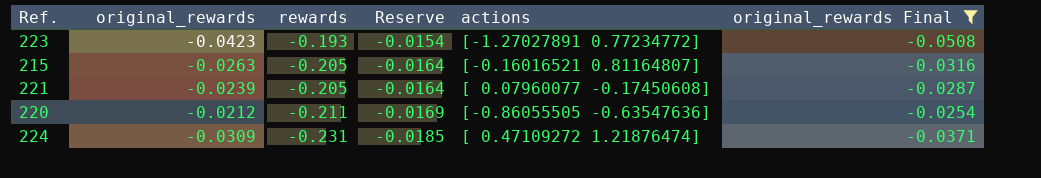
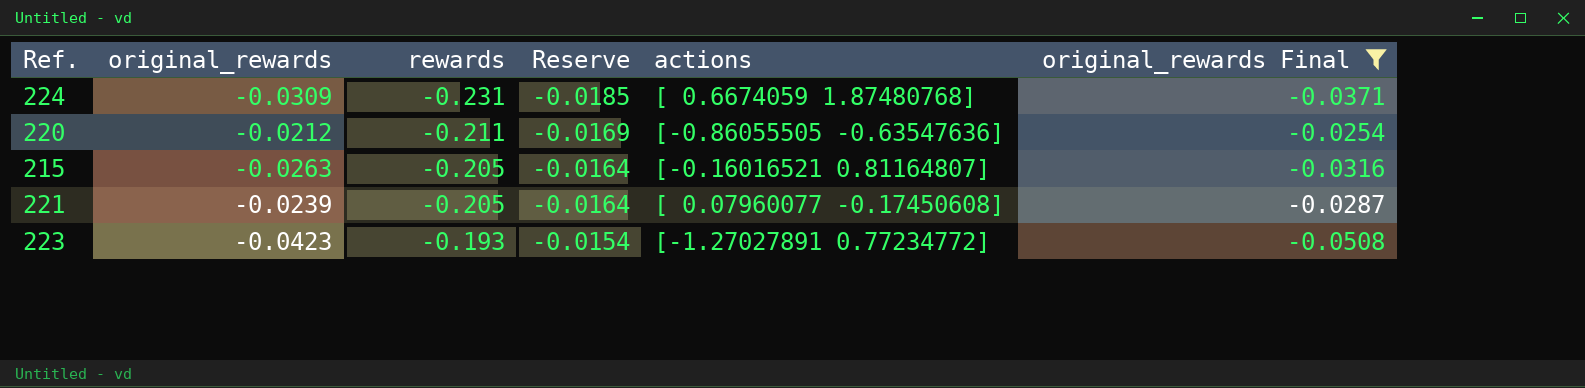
row order: rewards descending -> rewards ascending
224 | actions: [ 0.47109272 1.21876474] -> [ 0.6674059 1.87480768]

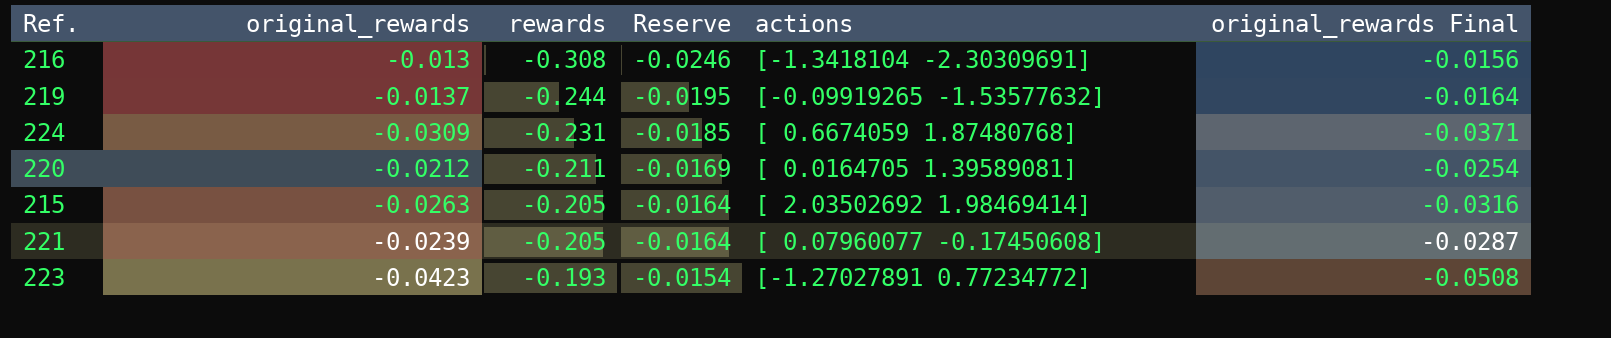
filter: original_rewards Final <= -0.0254 -> none
220 | actions: [-0.86055505 -0.63547636] -> [ 0.0164705 1.39589081]
215 | actions: [-0.16016521 0.81164807] -> [ 2.03502692 1.98469414]

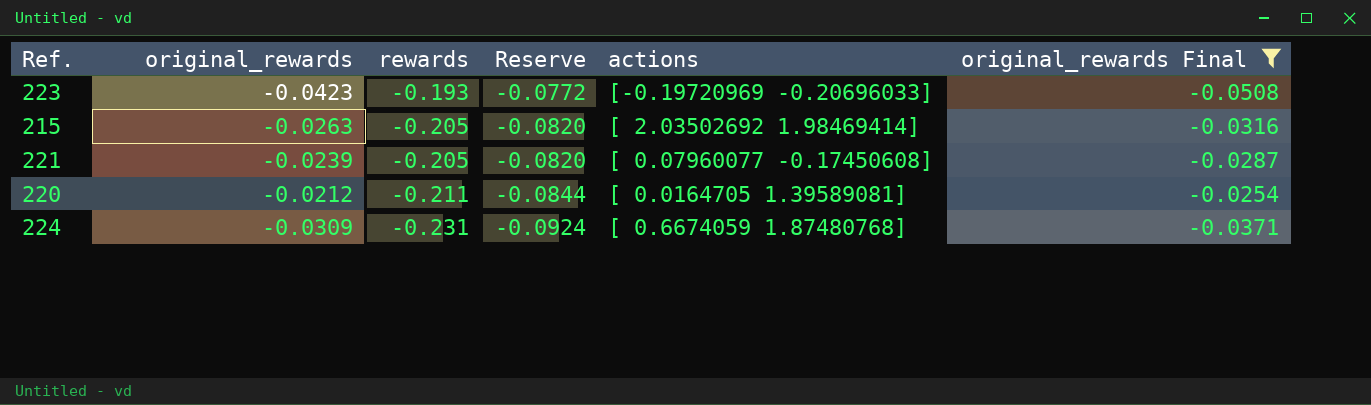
filter: none -> original_rewards Final <= -0.0254
row order: rewards ascending -> rewards descending
column Reserve | formula: [rewards] * 0.08 -> [rewards] * 0.4
223 | actions: [-1.27027891 0.77234772] -> [-0.19720969 -0.20696033]

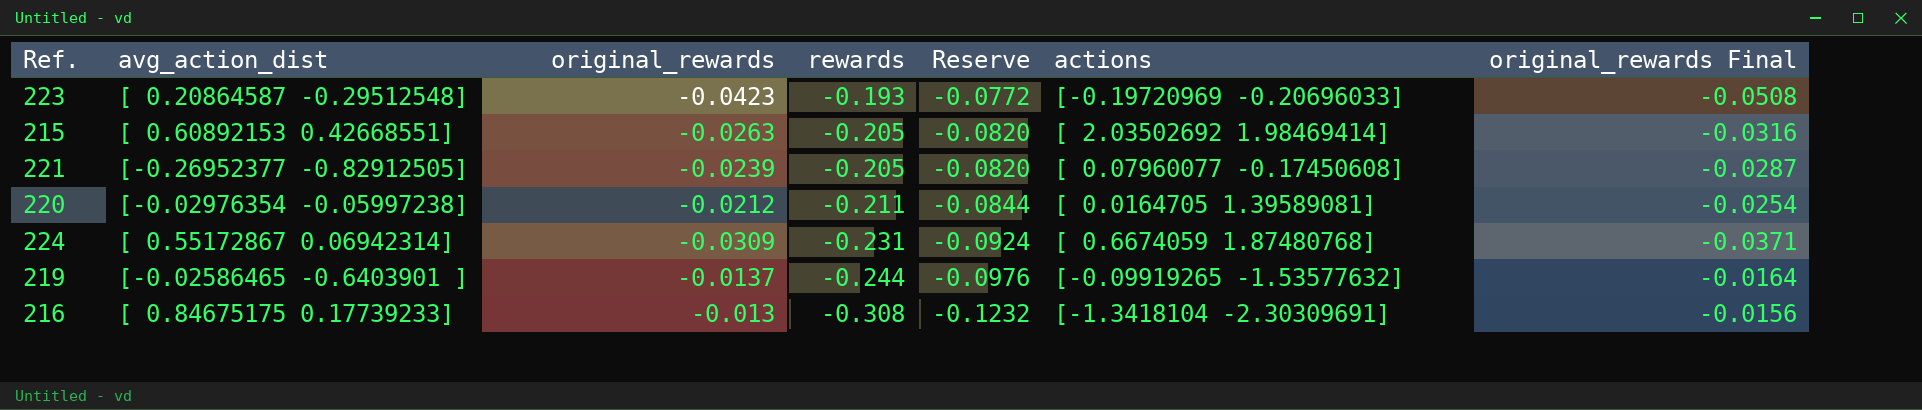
filter: original_rewards Final <= -0.0254 -> none
column avg_action_dist | position: none -> 2

